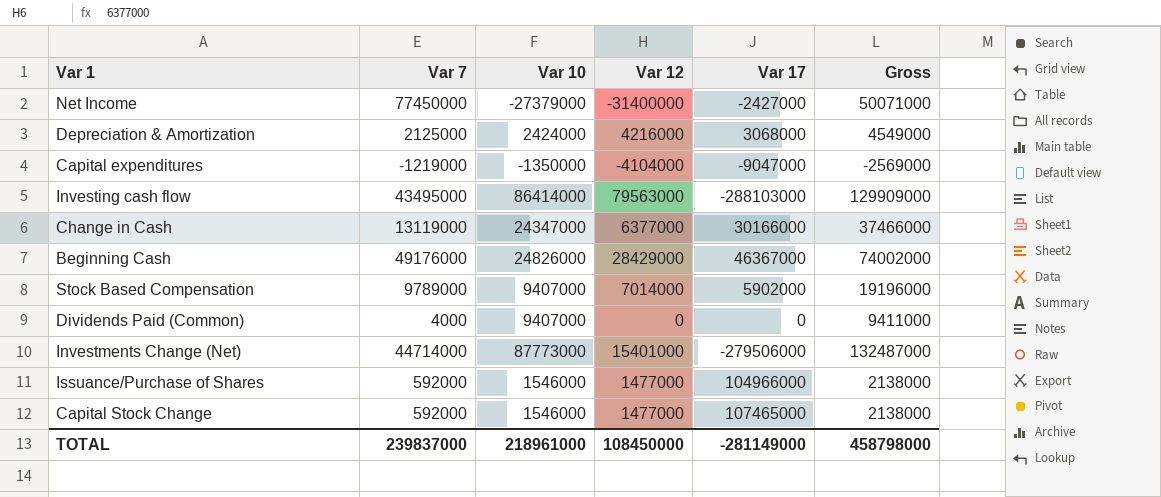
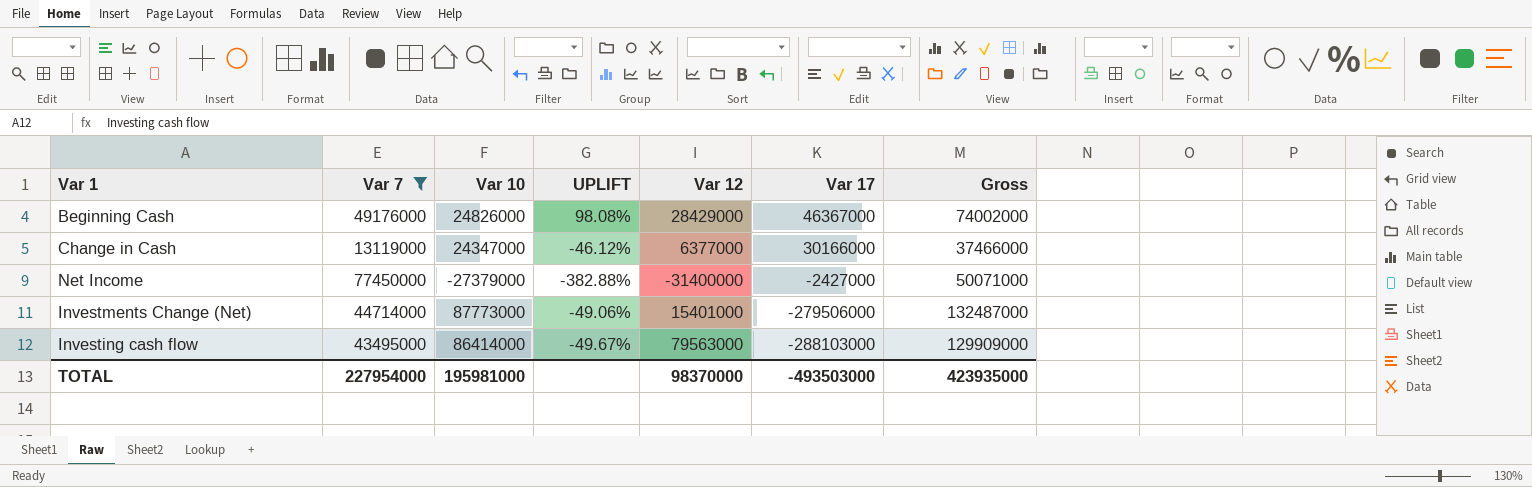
filter: none -> Var 7 >= 13119000
row order: none -> Var 17 descending
column UPLIFT | formula: none -> ([Var 7] - [Var 10]) / [Var 10]
TOTAL | Var 7: 239837000 -> 227954000
TOTAL | Var 10: 218961000 -> 195981000
TOTAL | Var 12: 108450000 -> 98370000
TOTAL | Var 17: -281149000 -> -493503000
TOTAL | Gross: 458798000 -> 423935000

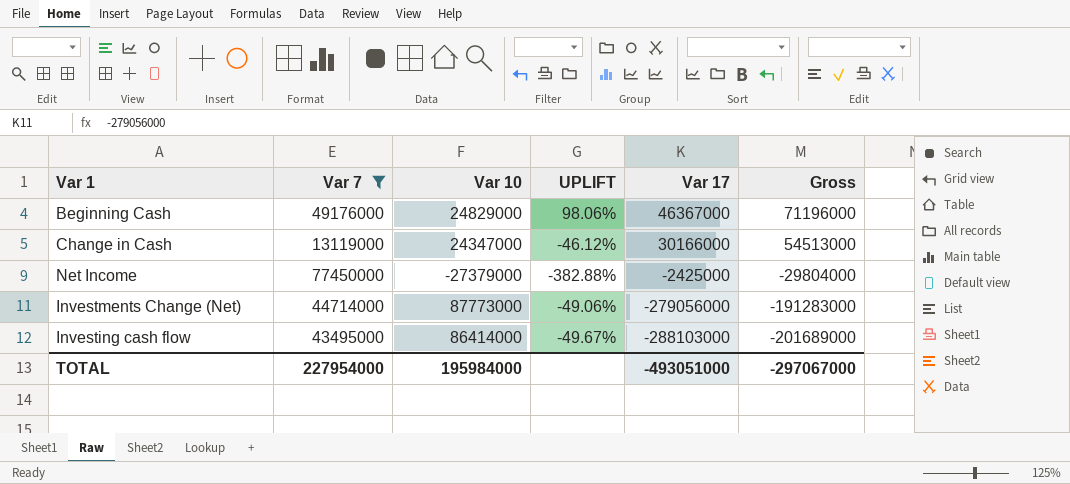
column Var 12 | position: 5 -> none
column Gross | formula: [Var 7] + [Var 10] -> [Var 10] + [Var 17]
Beginning Cash | Var 10: 24826000 -> 24829000
Beginning Cash | UPLIFT: 98.08% -> 98.06%
Net Income | Var 17: -2427000 -> -2425000
Investments Change (Net) | Var 17: -279506000 -> -279056000
TOTAL | Var 10: 195981000 -> 195984000
TOTAL | Var 17: -493503000 -> -493051000
TOTAL | Gross: 423935000 -> -297067000

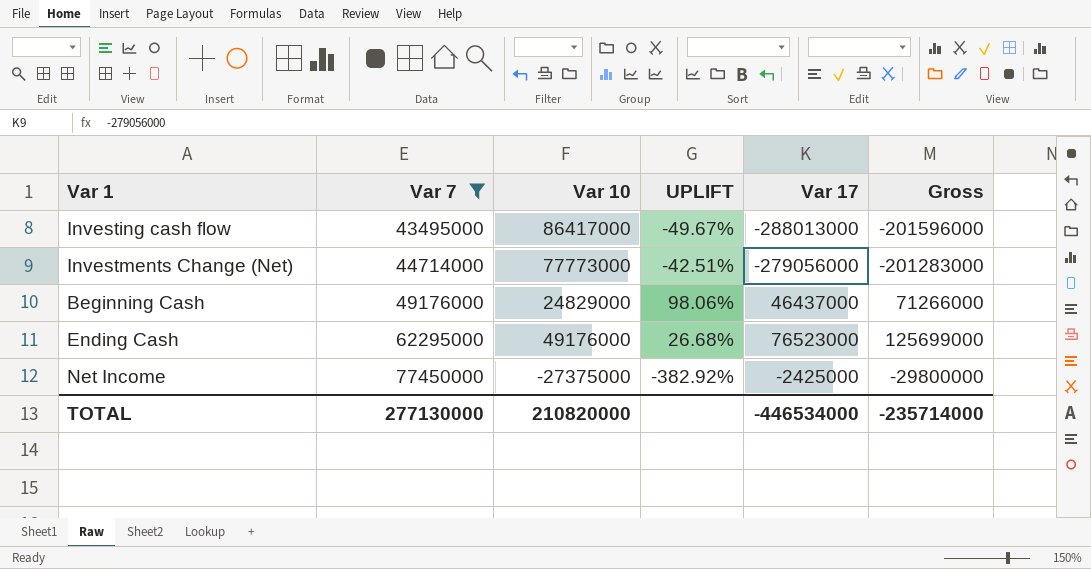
row order: Var 17 descending -> Var 7 ascending
row Change in Cash: 13119000 | 24347000 | -46.12% | 30166000 | 54513000 -> none
Investing cash flow | Var 10: 86414000 -> 86417000
Investing cash flow | Var 17: -288103000 -> -288013000
Investing cash flow | Gross: -201689000 -> -201596000
Investments Change (Net) | Var 10: 87773000 -> 77773000
Investments Change (Net) | UPLIFT: -49.06% -> -42.51%
Investments Change (Net) | Gross: -191283000 -> -201283000
Beginning Cash | Var 17: 46367000 -> 46437000
Beginning Cash | Gross: 71196000 -> 71266000
row Ending Cash: none -> 62295000 | 49176000 | 26.68% | 76523000 | 125699000
Net Income | Var 10: -27379000 -> -27375000
Net Income | UPLIFT: -382.88% -> -382.92%
Net Income | Gross: -29804000 -> -29800000
TOTAL | Var 7: 227954000 -> 277130000
TOTAL | Var 10: 195984000 -> 210820000
TOTAL | Var 17: -493051000 -> -446534000
TOTAL | Gross: -297067000 -> -235714000

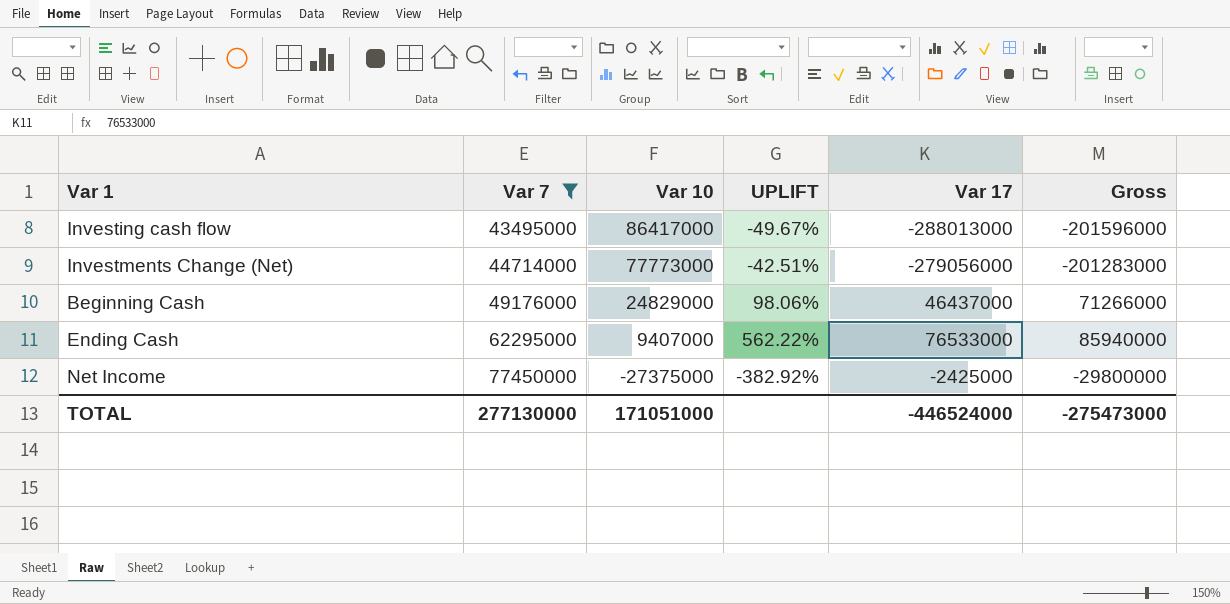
Ending Cash | Var 10: 49176000 -> 9407000
Ending Cash | UPLIFT: 26.68% -> 562.22%
Ending Cash | Var 17: 76523000 -> 76533000
Ending Cash | Gross: 125699000 -> 85940000
TOTAL | Var 10: 210820000 -> 171051000
TOTAL | Var 17: -446534000 -> -446524000
TOTAL | Gross: -235714000 -> -275473000

